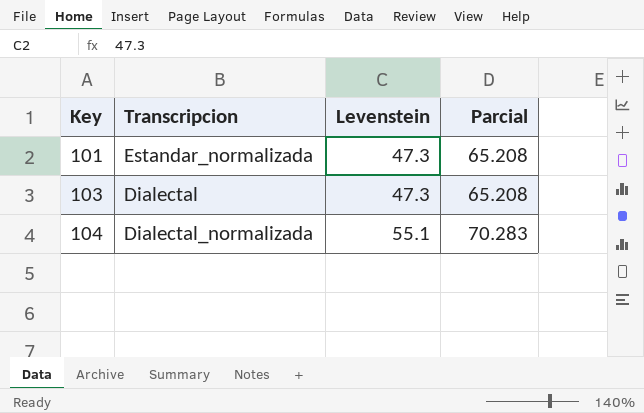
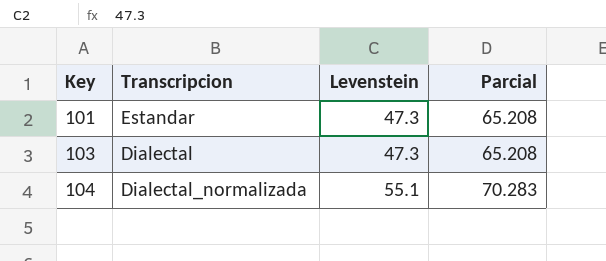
101 | Transcripcion: Estandar_normalizada -> Estandar

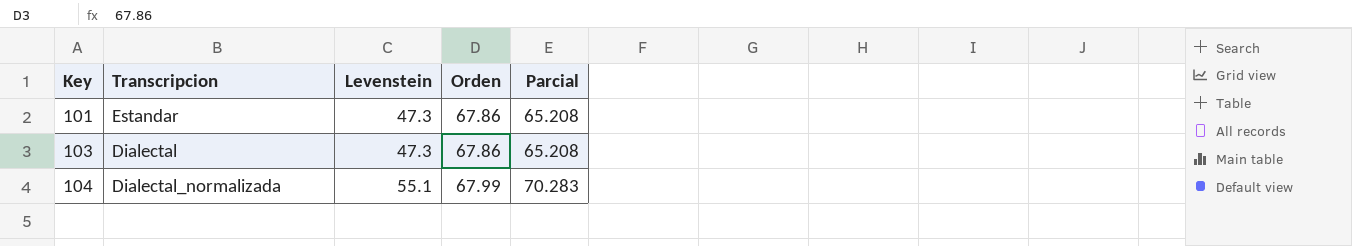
column Orden | position: none -> 4

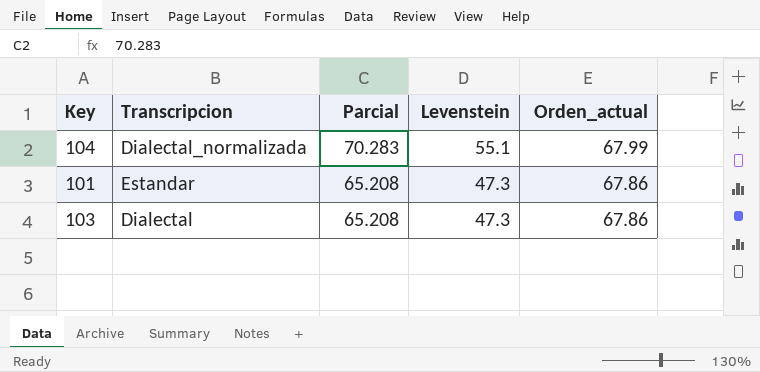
row order: Key ascending -> Parcial descending
column Parcial | position: 5 -> 3
column name: Orden -> Orden_actual

